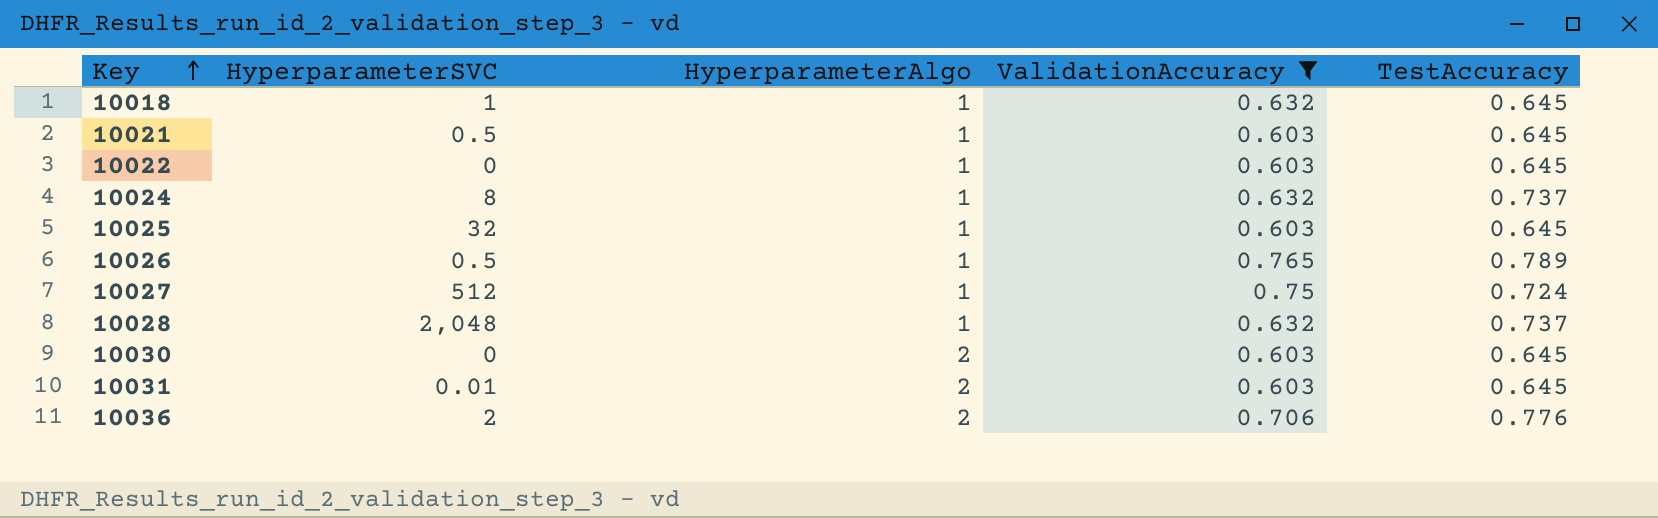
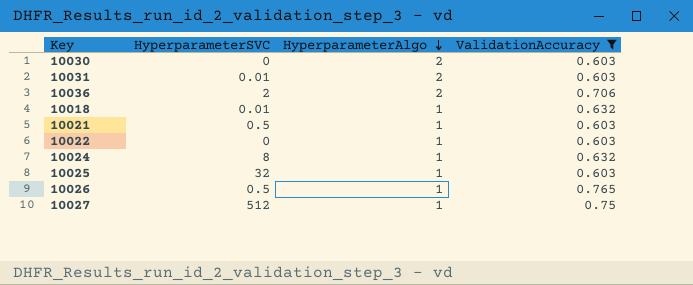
row order: Key ascending -> HyperparameterAlgo descending
column TestAccuracy | position: 5 -> none
row 10028: 2,048 | 1 | 0.632 | 0.737 -> none
10018 | HyperparameterSVC: 1 -> 0.01

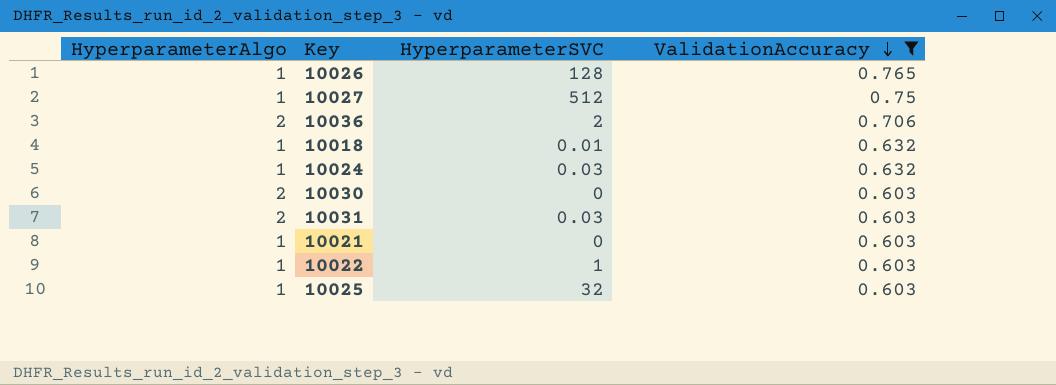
row order: HyperparameterAlgo descending -> ValidationAccuracy descending
column HyperparameterAlgo | position: 3 -> 1
10026 | HyperparameterSVC: 0.5 -> 128
10024 | HyperparameterSVC: 8 -> 0.03
10031 | HyperparameterSVC: 0.01 -> 0.03
10021 | HyperparameterSVC: 0.5 -> 0
10022 | HyperparameterSVC: 0 -> 1

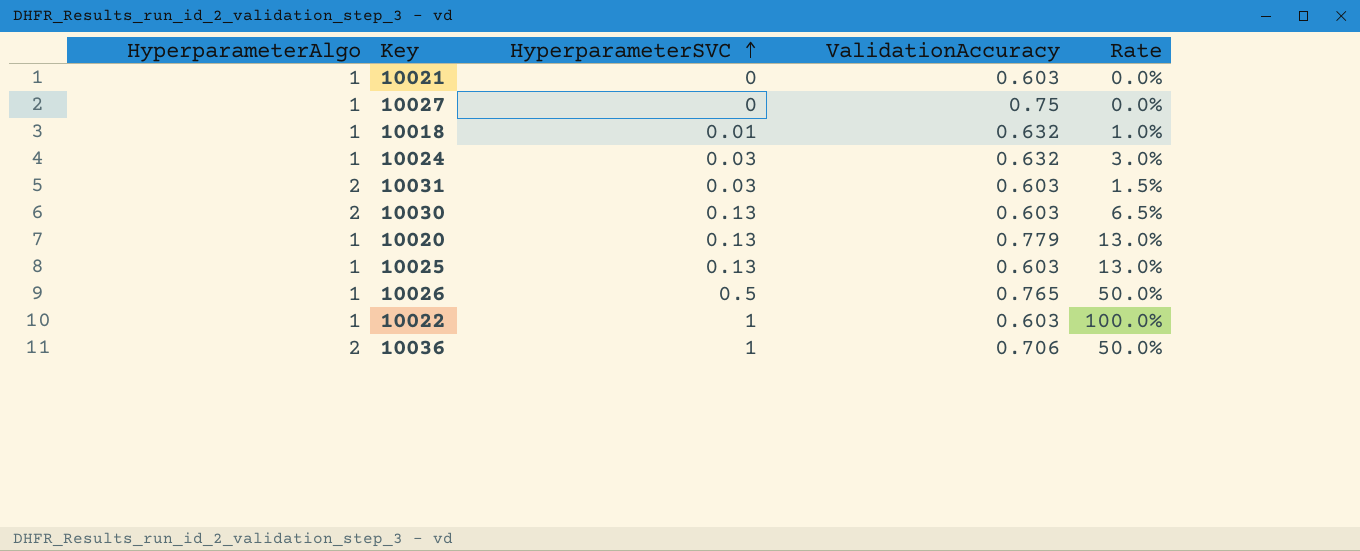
filter: ValidationAccuracy != 0.779 -> none
row order: ValidationAccuracy descending -> HyperparameterSVC ascending
column Rate | formula: none -> [HyperparameterSVC] / [HyperparameterAlgo]
10027 | HyperparameterSVC: 512 -> 0
10030 | HyperparameterSVC: 0 -> 0.13
10025 | HyperparameterSVC: 32 -> 0.13
10026 | HyperparameterSVC: 128 -> 0.5
10036 | HyperparameterSVC: 2 -> 1

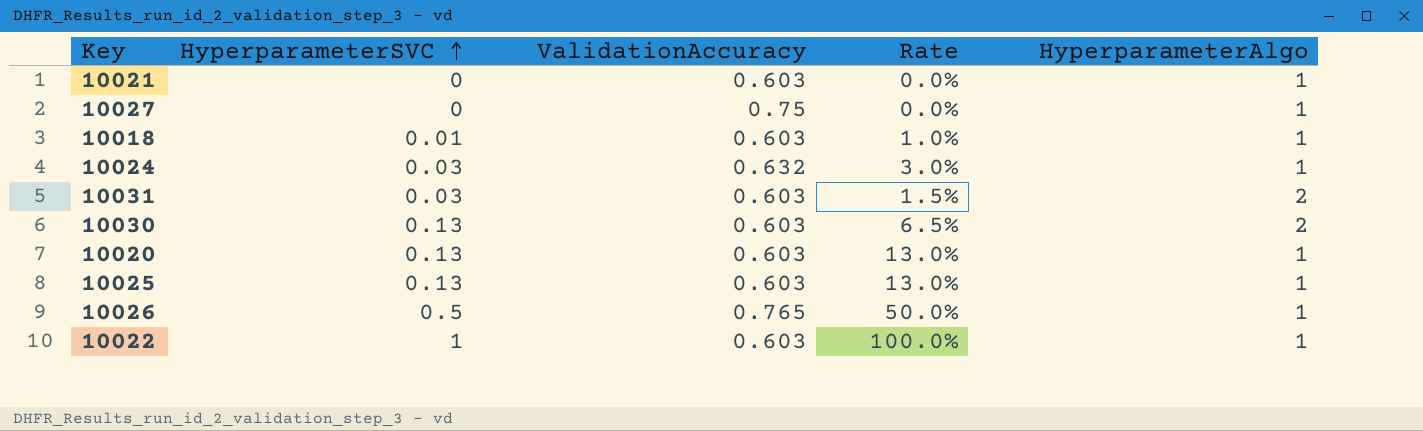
column HyperparameterAlgo | position: 1 -> 5
row 10036: 2 | 1 | 0.706 | 50.0% -> none
10018 | ValidationAccuracy: 0.632 -> 0.603
10020 | ValidationAccuracy: 0.779 -> 0.603

